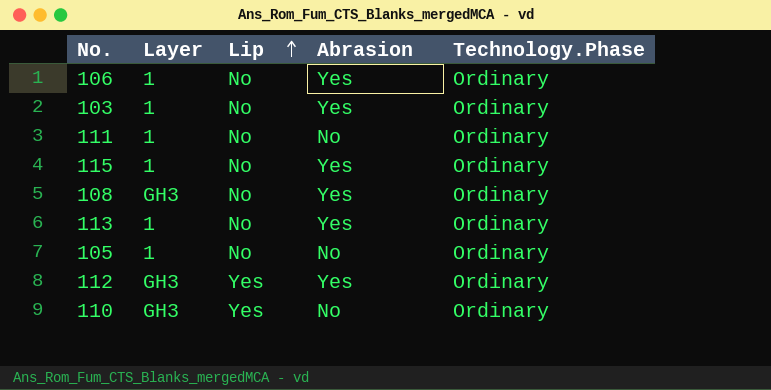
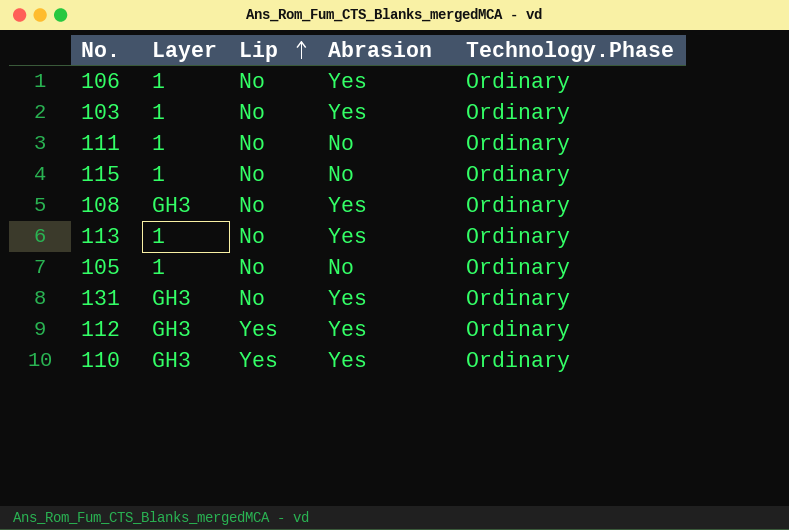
115 | Abrasion: Yes -> No
row 131: none -> GH3 | No | Yes | Ordinary
110 | Abrasion: No -> Yes

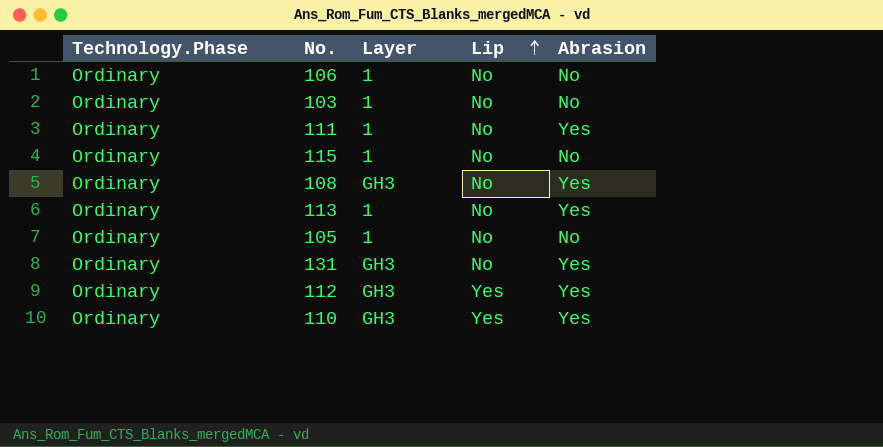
column Technology.Phase | position: 5 -> 1
106 | Abrasion: Yes -> No
103 | Abrasion: Yes -> No
111 | Abrasion: No -> Yes

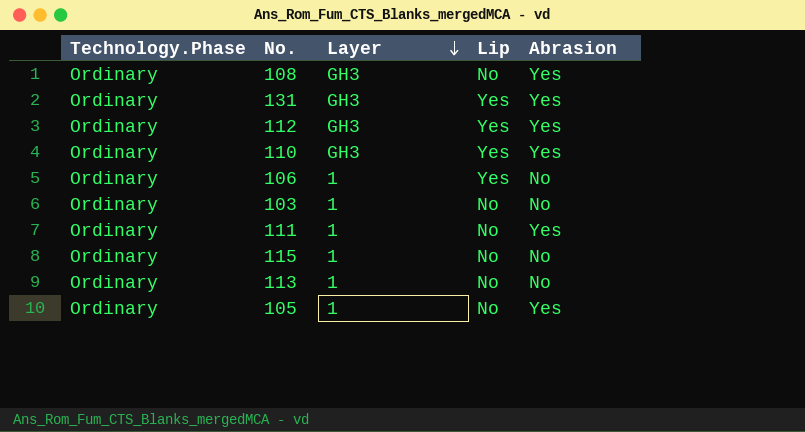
row order: Lip ascending -> Layer descending
131 | Lip: No -> Yes
106 | Lip: No -> Yes
113 | Abrasion: Yes -> No
105 | Abrasion: No -> Yes

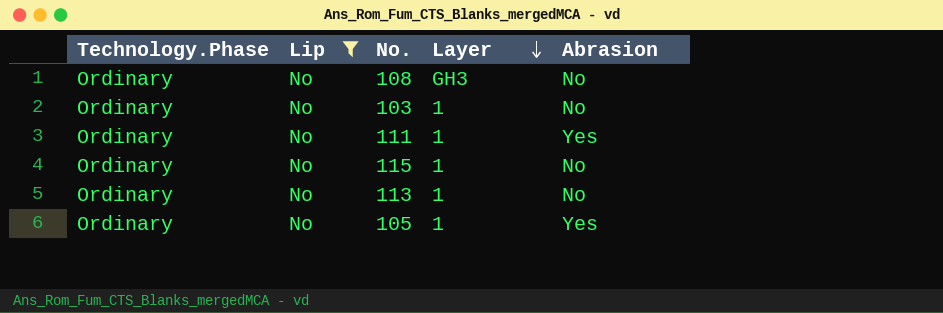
filter: none -> Lip = No
column Lip | position: 4 -> 2
108 | Abrasion: Yes -> No

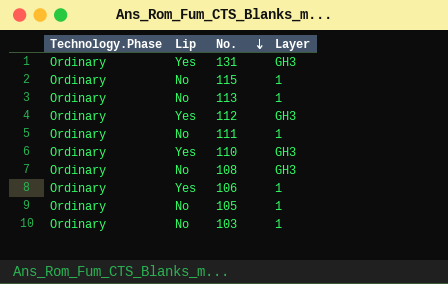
filter: Lip = No -> none
row order: Layer descending -> No. descending
column Abrasion | position: 5 -> none

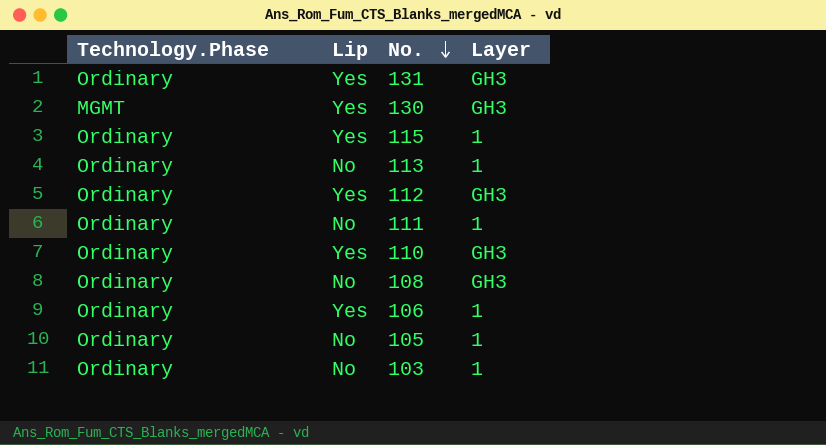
row 130: none -> MGMT | Yes | GH3
115 | Lip: No -> Yes

